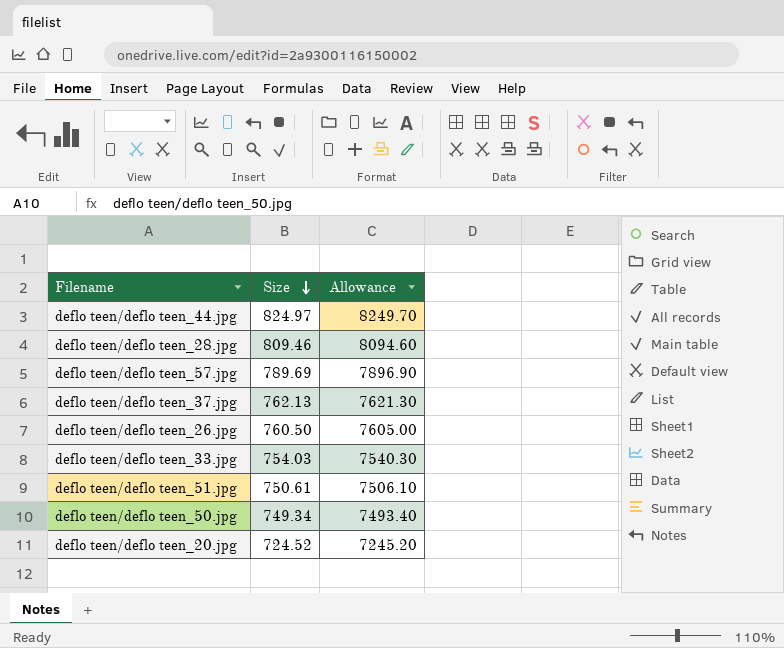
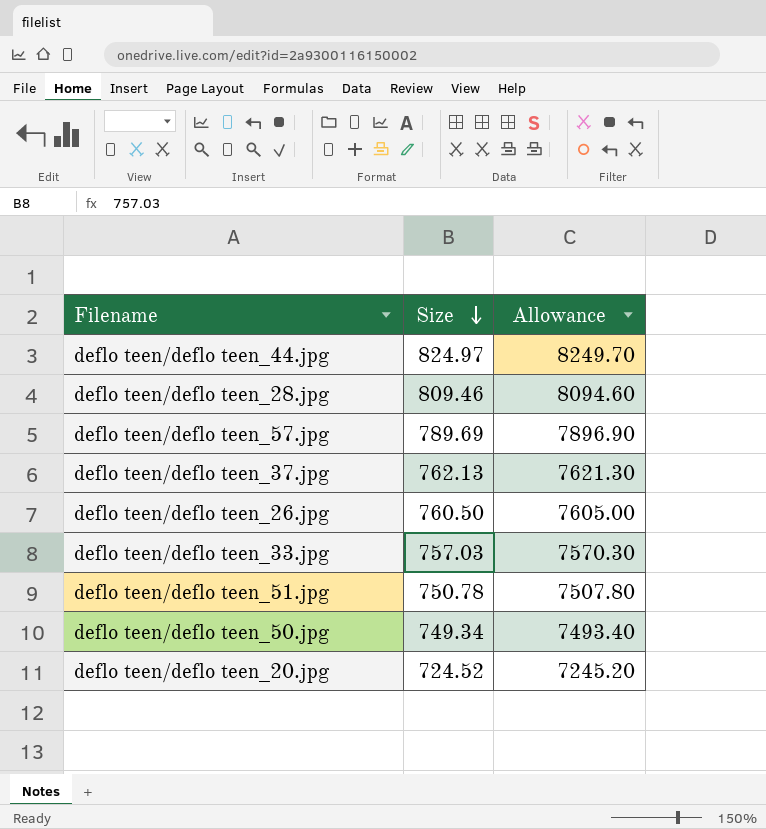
deflo teen/deflo teen_33.jpg | Size: 754.03 -> 757.03
deflo teen/deflo teen_33.jpg | Allowance: 7540.30 -> 7570.30
deflo teen/deflo teen_51.jpg | Size: 750.61 -> 750.78
deflo teen/deflo teen_51.jpg | Allowance: 7506.10 -> 7507.80

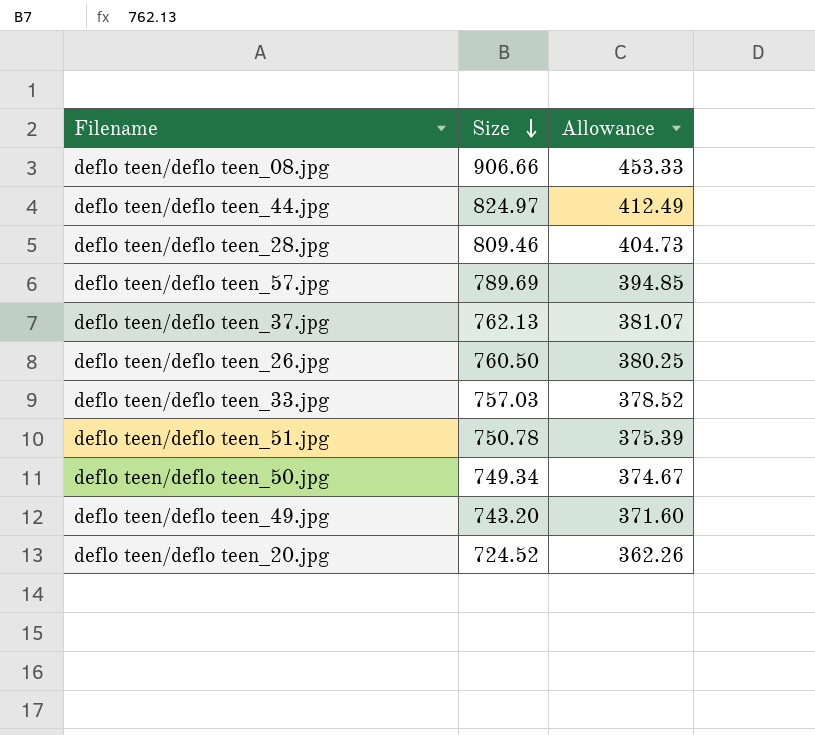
column Allowance | formula: [Size] * 10 -> [Size] * 0.5
row deflo teen/deflo teen_08.jpg: none -> 906.66 | 453.33
row deflo teen/deflo teen_49.jpg: none -> 743.20 | 371.60

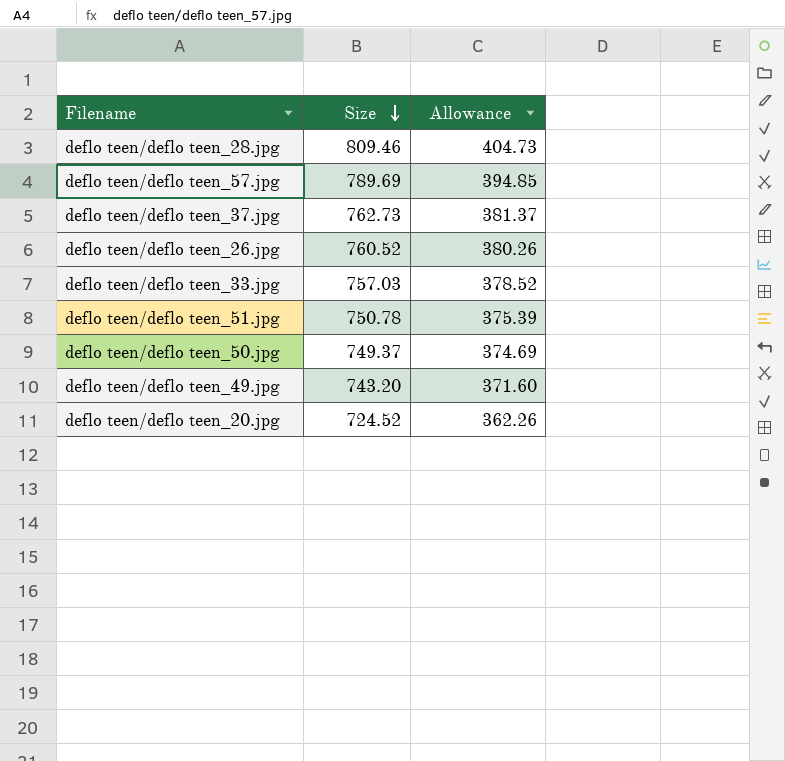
row deflo teen/deflo teen_08.jpg: 906.66 | 453.33 -> none
row deflo teen/deflo teen_44.jpg: 824.97 | 412.49 -> none
deflo teen/deflo teen_37.jpg | Size: 762.13 -> 762.73
deflo teen/deflo teen_37.jpg | Allowance: 381.07 -> 381.37
deflo teen/deflo teen_26.jpg | Size: 760.50 -> 760.52
deflo teen/deflo teen_26.jpg | Allowance: 380.25 -> 380.26
deflo teen/deflo teen_50.jpg | Size: 749.34 -> 749.37
deflo teen/deflo teen_50.jpg | Allowance: 374.67 -> 374.69

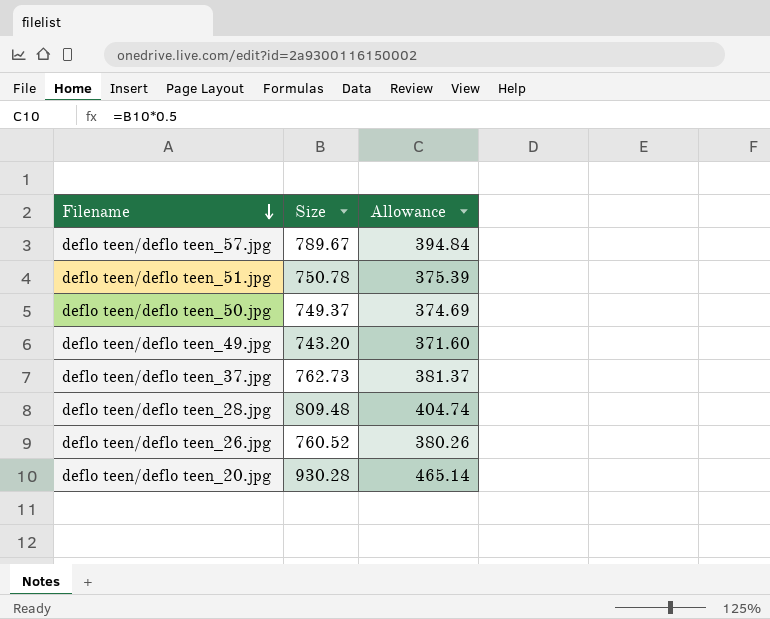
row order: Size descending -> Filename descending
row deflo teen/deflo teen_33.jpg: 757.03 | 378.52 -> none
deflo teen/deflo teen_57.jpg | Size: 789.69 -> 789.67
deflo teen/deflo teen_57.jpg | Allowance: 394.85 -> 394.84
deflo teen/deflo teen_28.jpg | Size: 809.46 -> 809.48
deflo teen/deflo teen_28.jpg | Allowance: 404.73 -> 404.74
deflo teen/deflo teen_20.jpg | Size: 724.52 -> 930.28
deflo teen/deflo teen_20.jpg | Allowance: 362.26 -> 465.14

